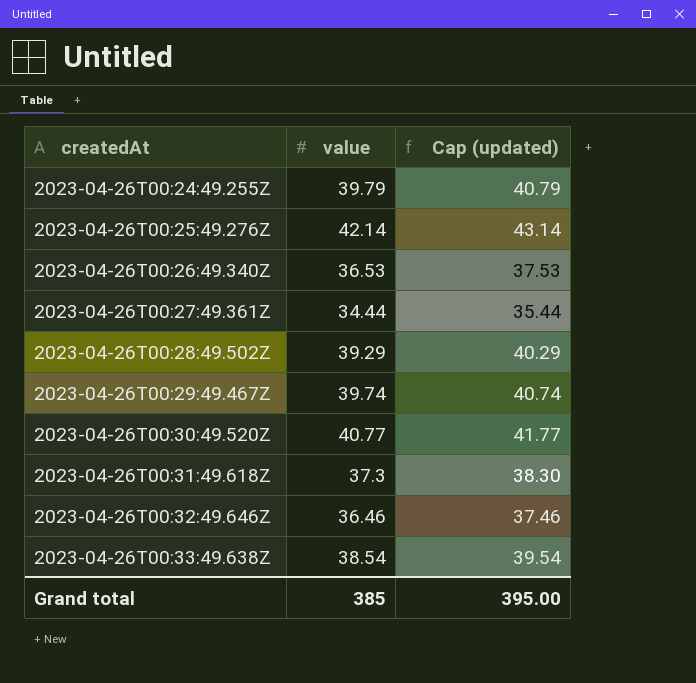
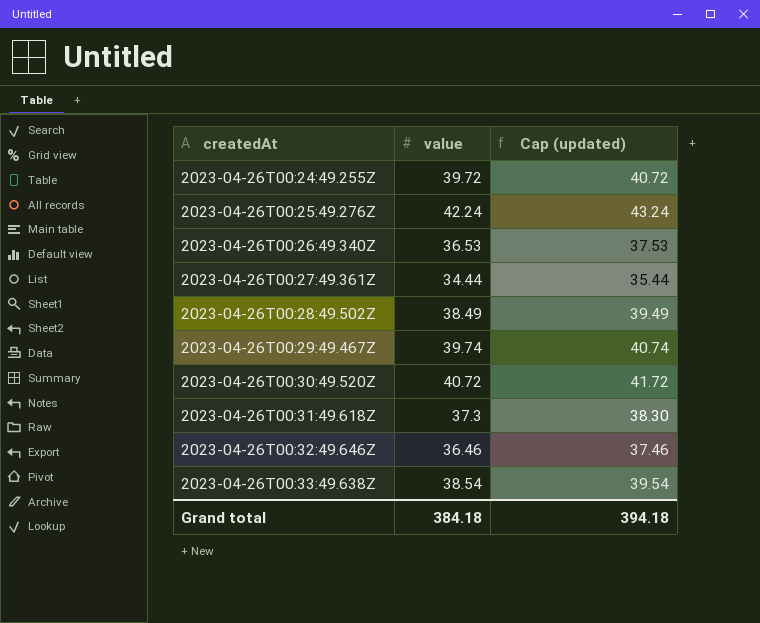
2023-04-26T00:24:49.255Z | value: 39.79 -> 39.72
2023-04-26T00:24:49.255Z | Cap (updated): 40.79 -> 40.72
2023-04-26T00:25:49.276Z | value: 42.14 -> 42.24
2023-04-26T00:25:49.276Z | Cap (updated): 43.14 -> 43.24
2023-04-26T00:28:49.502Z | value: 39.29 -> 38.49
2023-04-26T00:28:49.502Z | Cap (updated): 40.29 -> 39.49
2023-04-26T00:30:49.520Z | value: 40.77 -> 40.72
2023-04-26T00:30:49.520Z | Cap (updated): 41.77 -> 41.72
Grand total | value: 385 -> 384.18
Grand total | Cap (updated): 395.00 -> 394.18

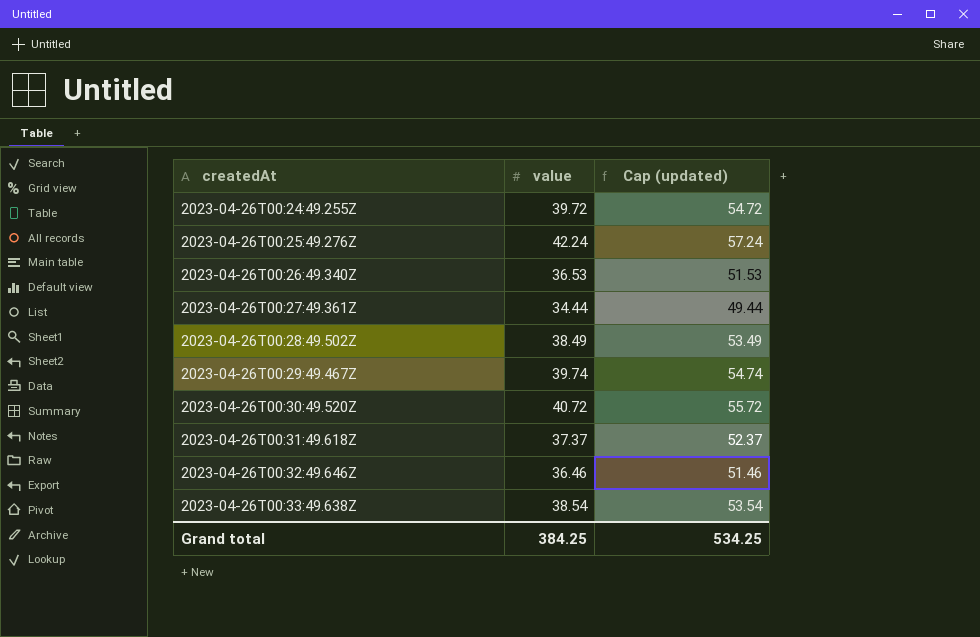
column Cap (updated) | formula: [value] + 1 -> [value] + 15
2023-04-26T00:31:49.618Z | value: 37.3 -> 37.37
Grand total | value: 384.18 -> 384.25
Grand total | Cap (updated): 394.18 -> 534.25

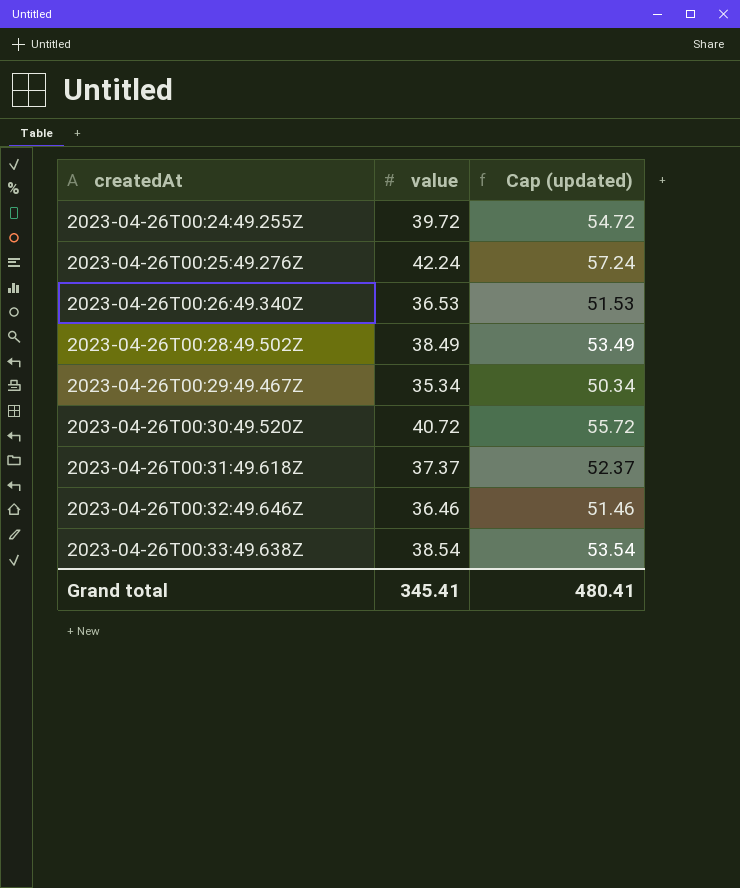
row 2023-04-26T00:27:49.361Z: 34.44 | 49.44 -> none
2023-04-26T00:29:49.467Z | value: 39.74 -> 35.34
2023-04-26T00:29:49.467Z | Cap (updated): 54.74 -> 50.34
Grand total | value: 384.25 -> 345.41
Grand total | Cap (updated): 534.25 -> 480.41

